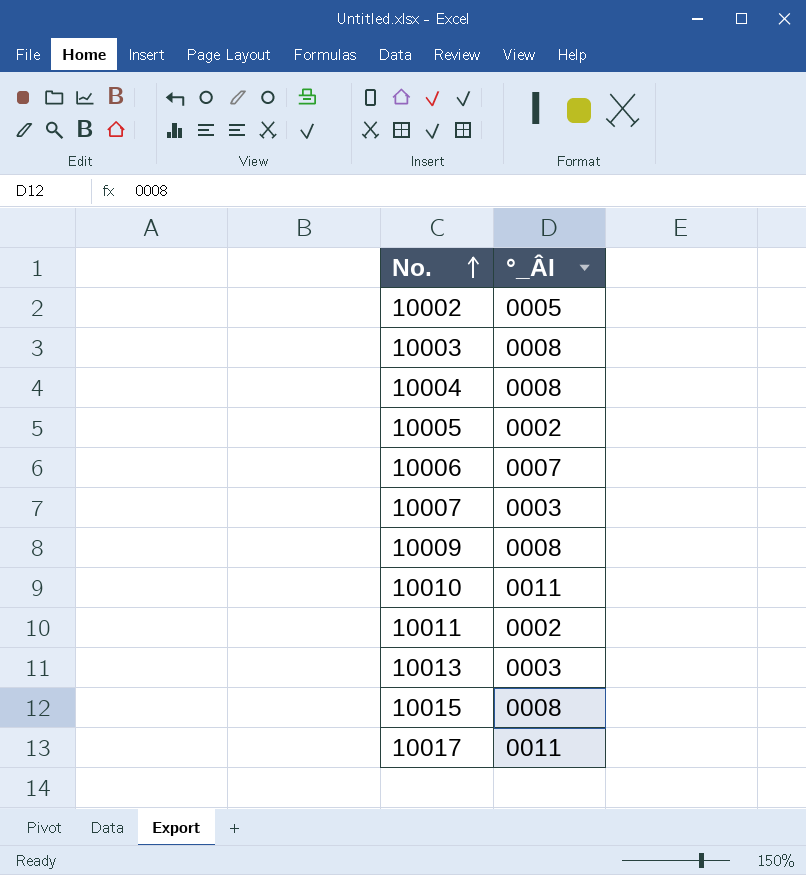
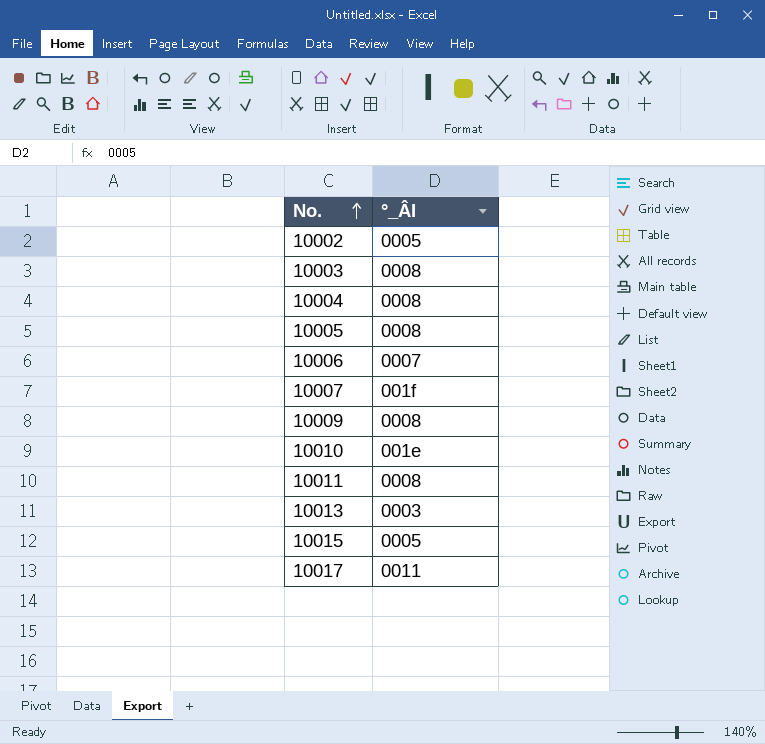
10005 | °_ÂI: 0002 -> 0008
10007 | °_ÂI: 0003 -> 001f
10010 | °_ÂI: 0011 -> 001e
10011 | °_ÂI: 0002 -> 0008
10015 | °_ÂI: 0008 -> 0005

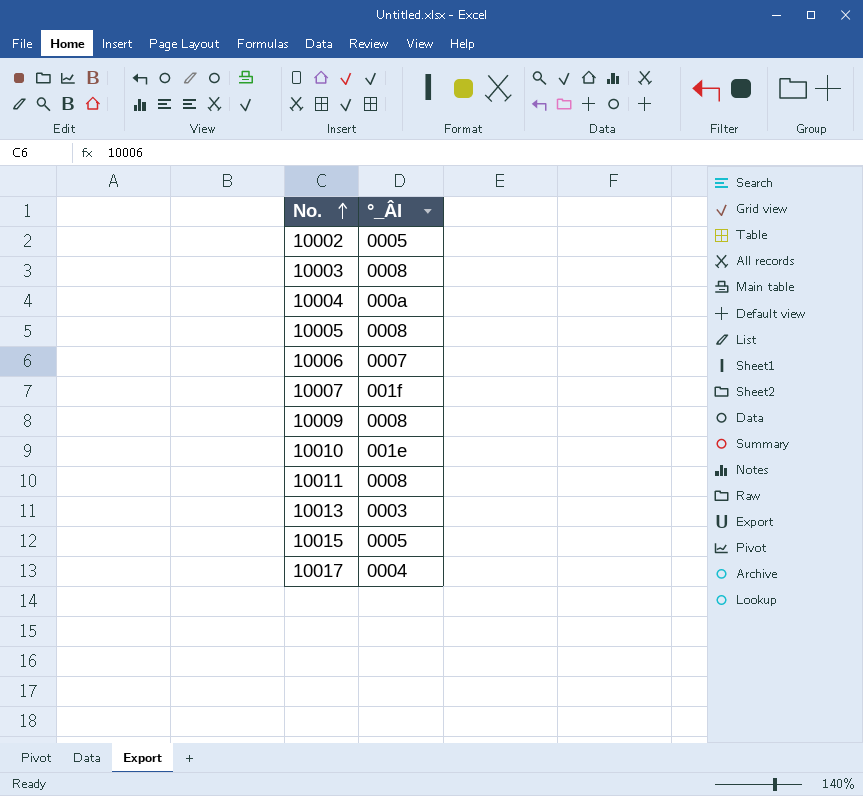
10004 | °_ÂI: 0008 -> 000a
10017 | °_ÂI: 0011 -> 0004

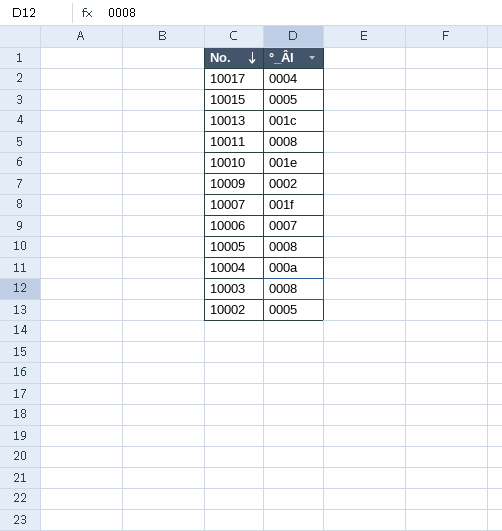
row order: No. ascending -> No. descending
10013 | °_ÂI: 0003 -> 001c
10009 | °_ÂI: 0008 -> 0002

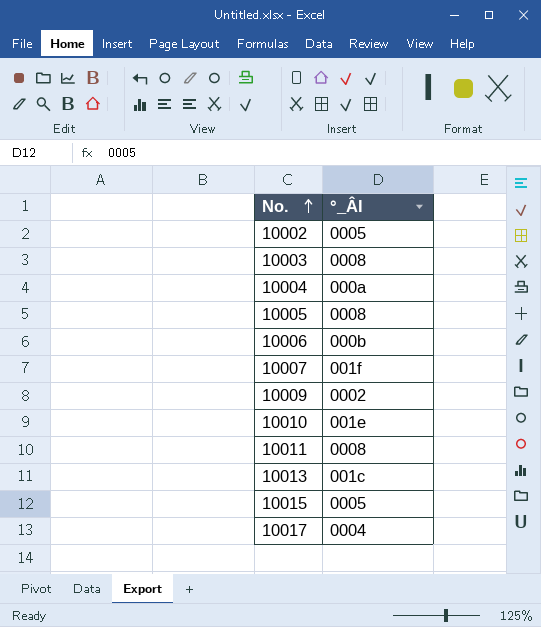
row order: No. descending -> No. ascending
10006 | °_ÂI: 0007 -> 000b

